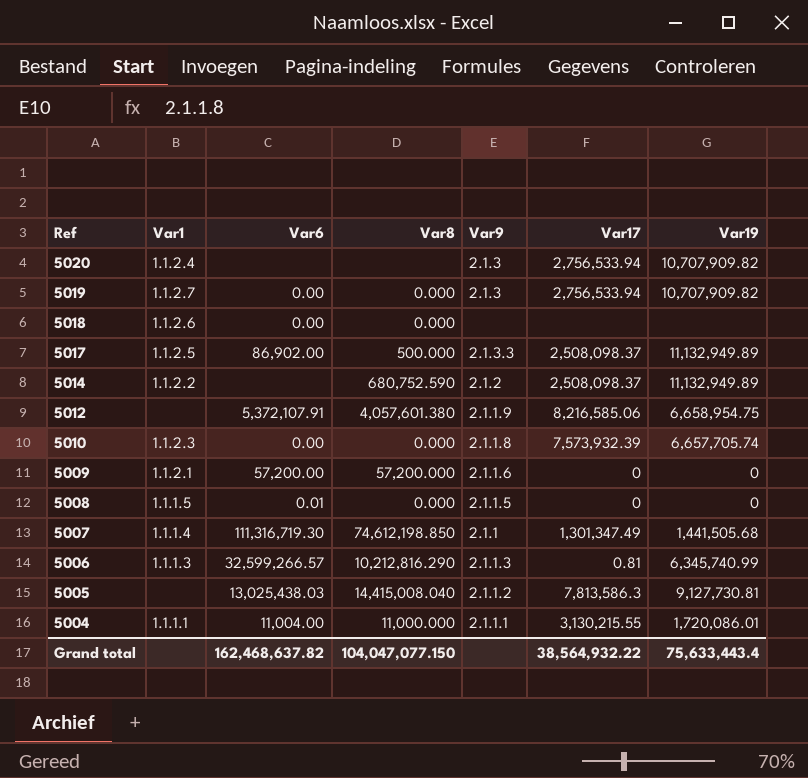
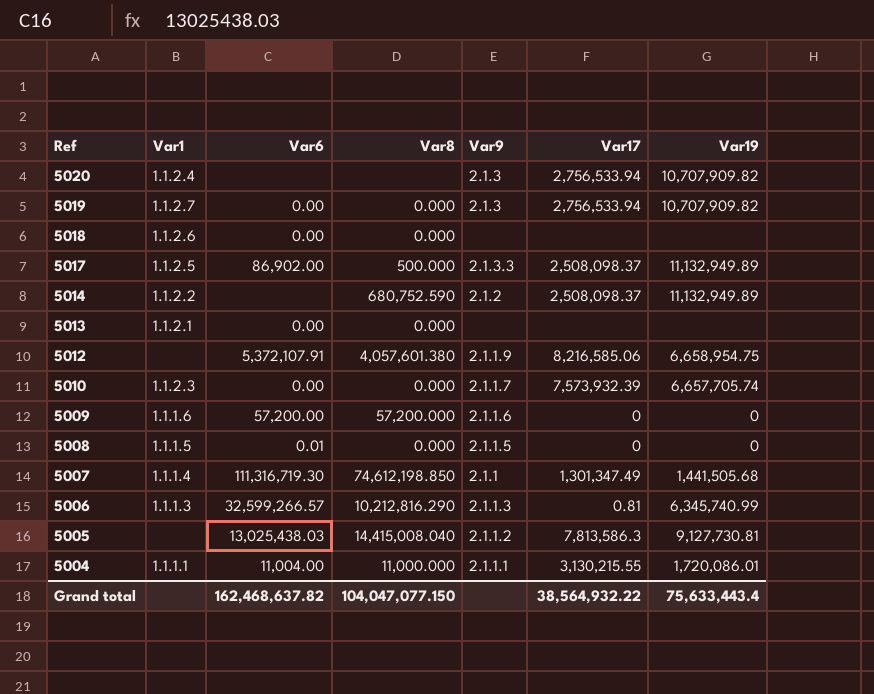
row 5013: none -> 1.1.2.1 | 0.00 | 0.000 | none | none | none
5010 | Var9: 2.1.1.8 -> 2.1.1.7
5009 | Var1: 1.1.2.1 -> 1.1.1.6

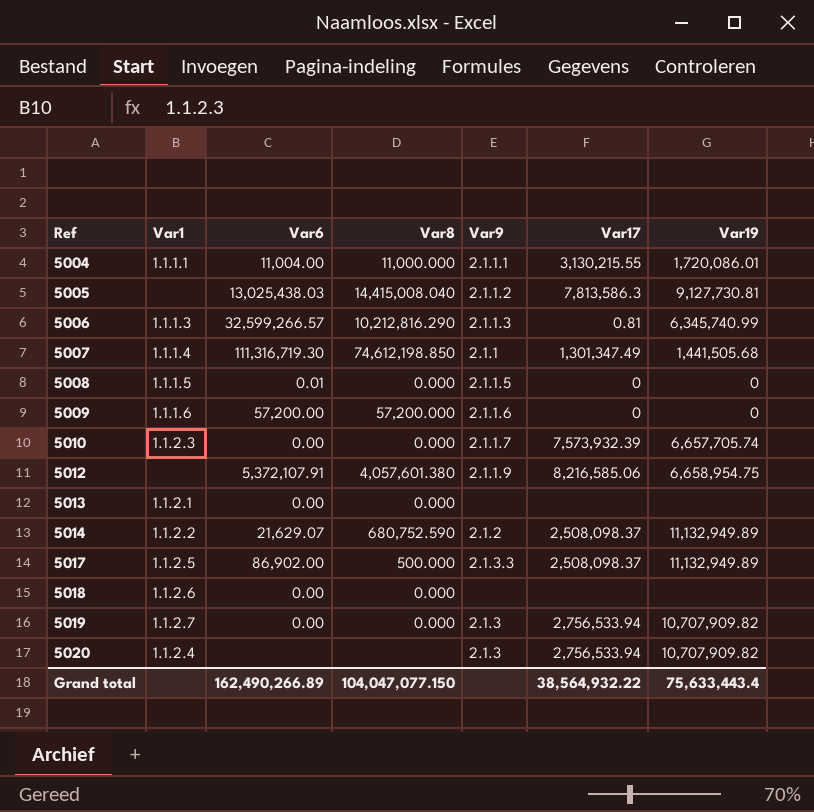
row order: Ref descending -> Ref ascending
5014 | Var6: none -> 21,629.07
Grand total | Var6: 162,468,637.82 -> 162,490,266.89

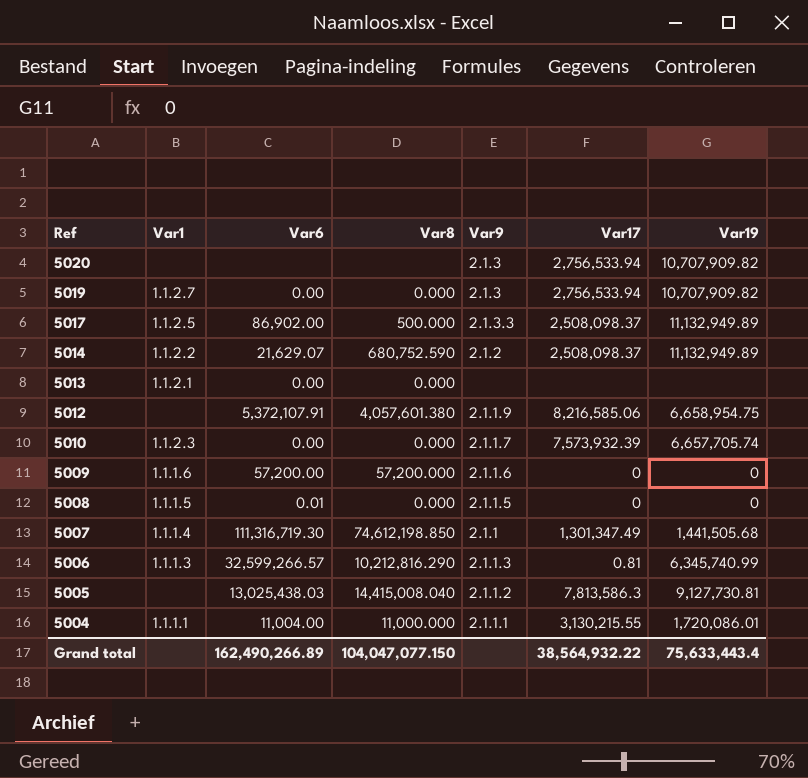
row order: Ref ascending -> Ref descending
row 5018: 1.1.2.6 | 0.00 | 0.000 | none | none | none -> none
5020 | Var1: 1.1.2.4 -> none

